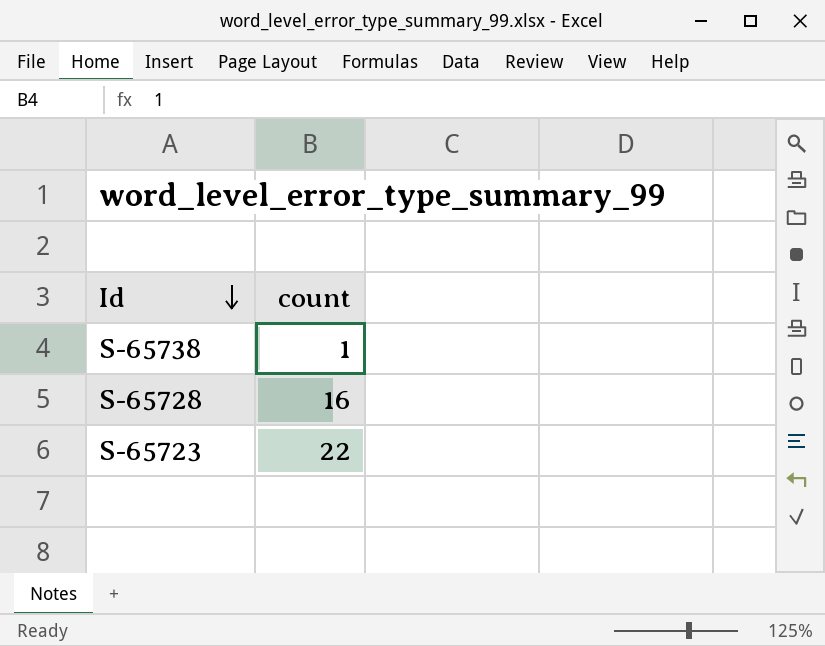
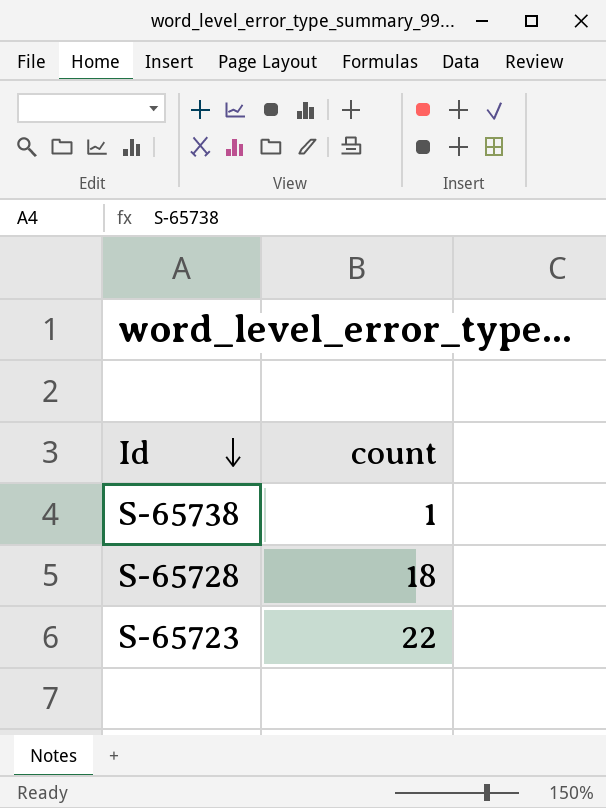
S-65728 | count: 16 -> 18

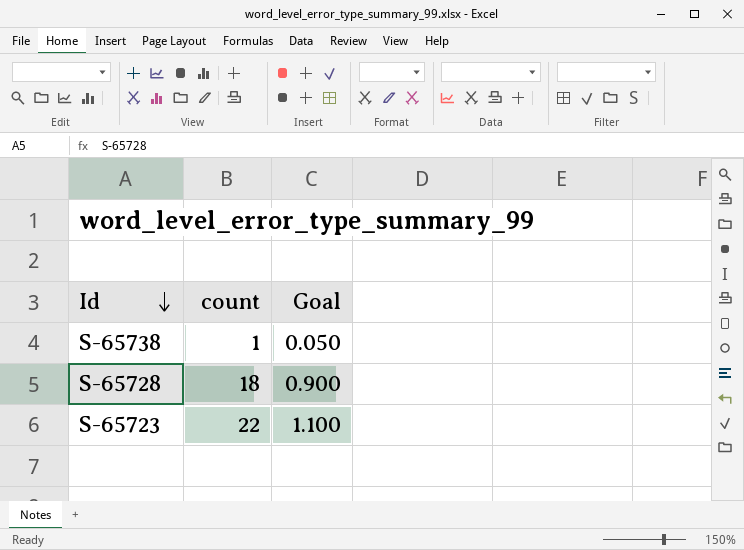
column Goal | formula: none -> [count] * 0.05

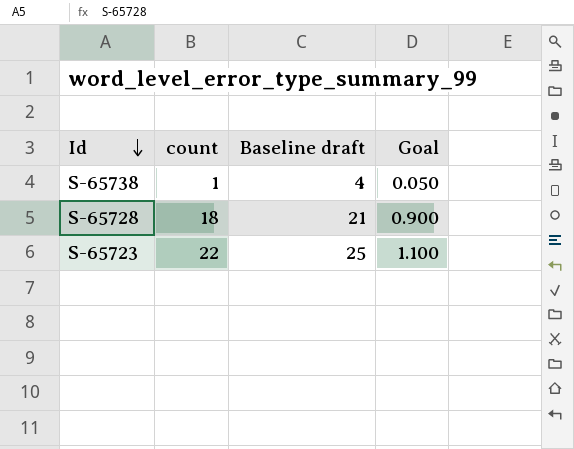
column Baseline draft | formula: none -> [count] + 3

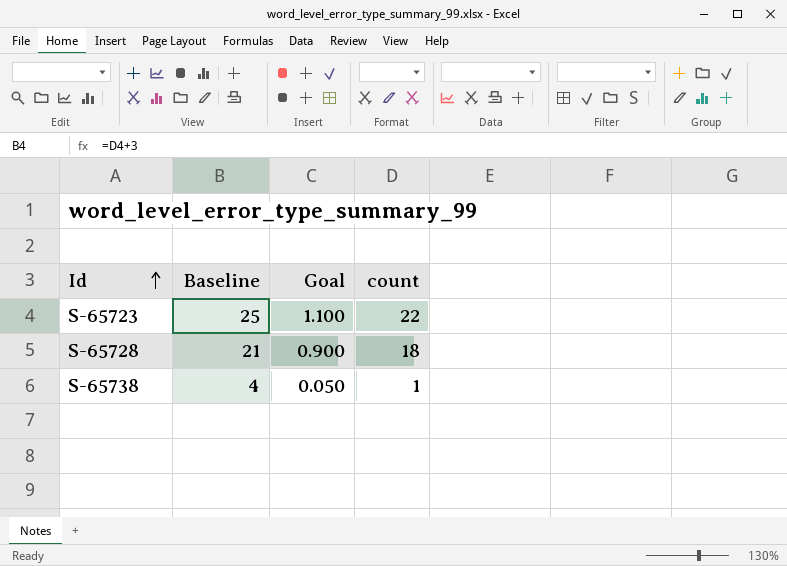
row order: Id descending -> Id ascending
column name: Baseline draft -> Baseline
column count | position: 2 -> 4

